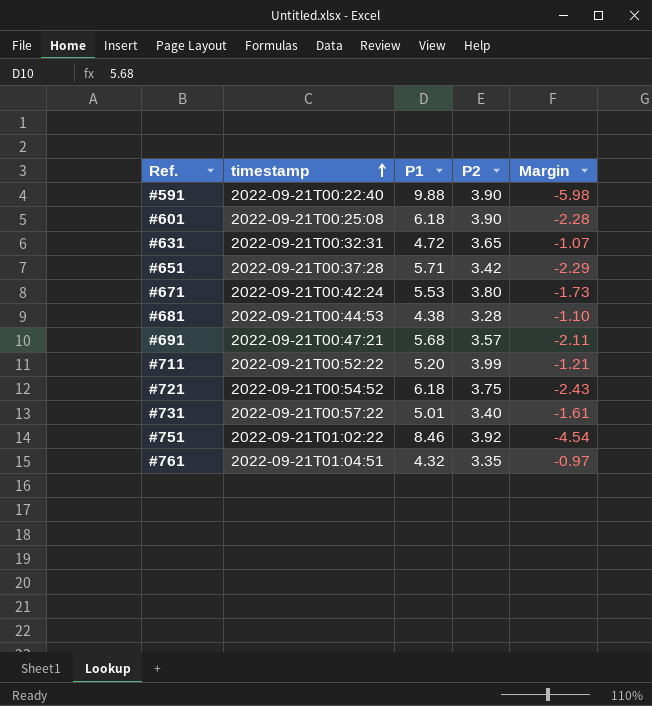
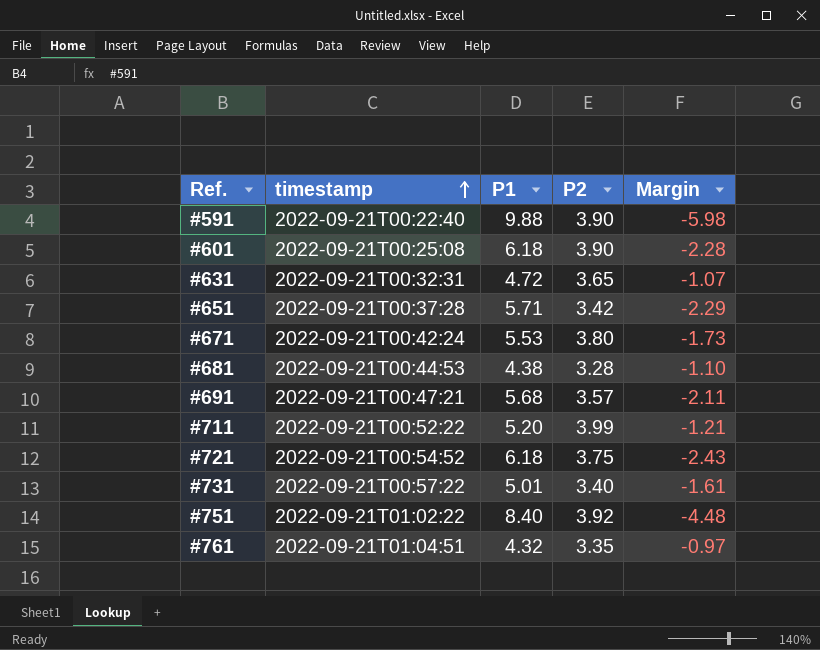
#751 | P1: 8.46 -> 8.40
#751 | Margin: -4.54 -> -4.48

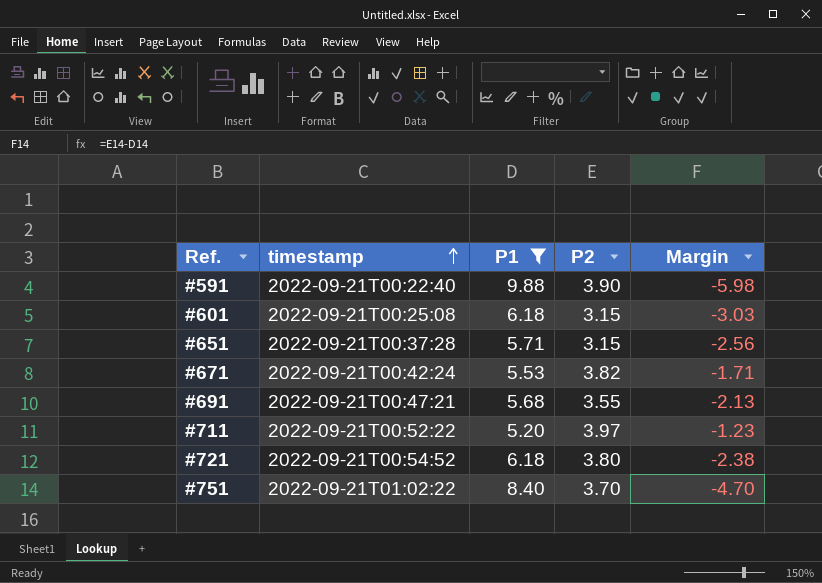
filter: none -> P1 >= 5.20
#601 | P2: 3.90 -> 3.15
#601 | Margin: -2.28 -> -3.03
#651 | P2: 3.42 -> 3.15
#651 | Margin: -2.29 -> -2.56
#671 | P2: 3.80 -> 3.82
#671 | Margin: -1.73 -> -1.71
#691 | P2: 3.57 -> 3.55
#691 | Margin: -2.11 -> -2.13
#711 | P2: 3.99 -> 3.97
#711 | Margin: -1.21 -> -1.23
#721 | P2: 3.75 -> 3.80
#721 | Margin: -2.43 -> -2.38
#751 | P2: 3.92 -> 3.70
#751 | Margin: -4.48 -> -4.70

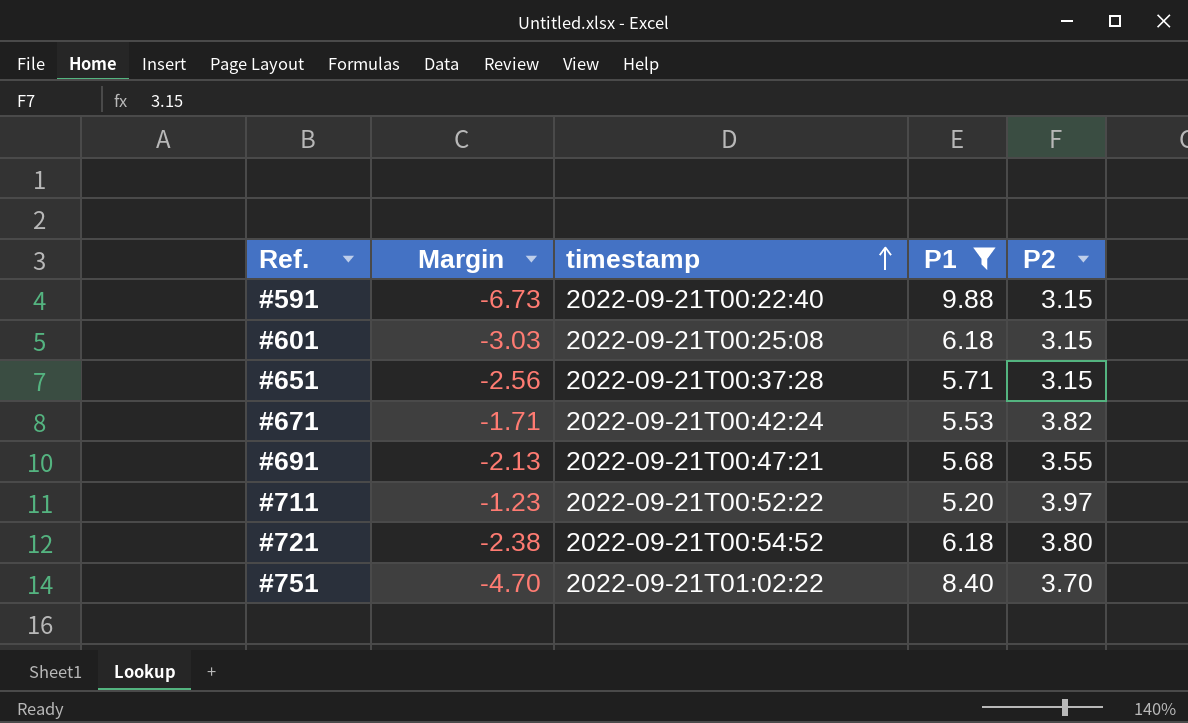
column Margin | position: 5 -> 2
#591 | Margin: -5.98 -> -6.73
#591 | P2: 3.90 -> 3.15

